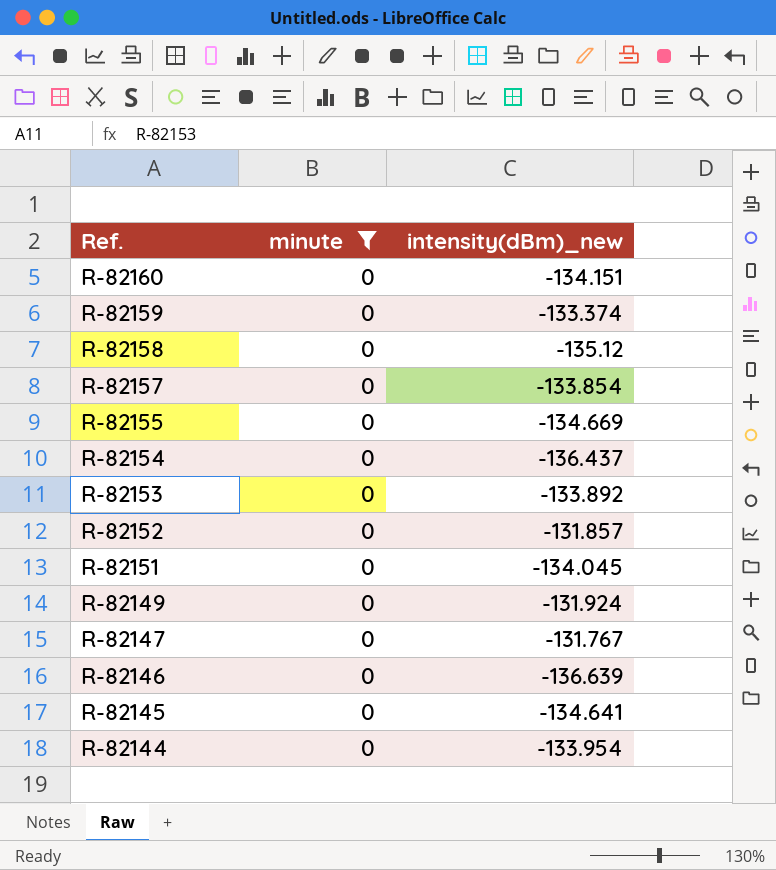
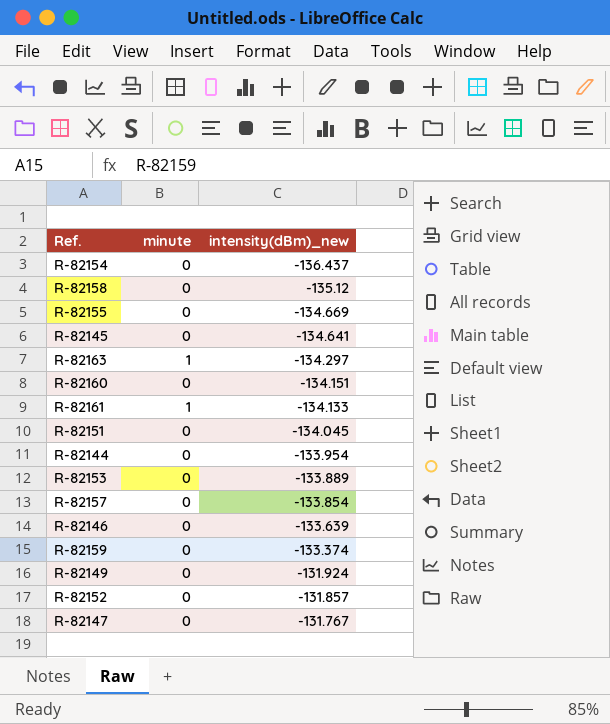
filter: minute = 0 -> none
row order: Ref. descending -> intensity(dBm)_new ascending
R-82153 | intensity(dBm)_new: -133.892 -> -133.889
R-82146 | intensity(dBm)_new: -136.639 -> -133.639

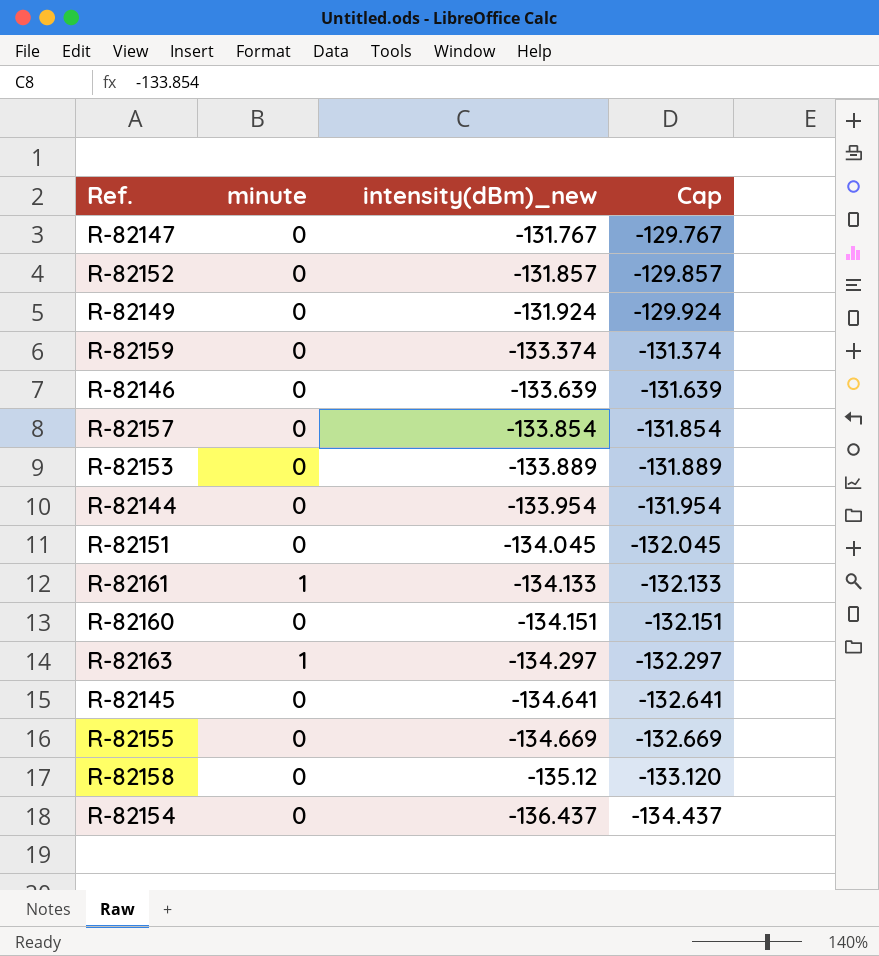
row order: intensity(dBm)_new ascending -> intensity(dBm)_new descending
column Cap | formula: none -> [intensity(dBm)_new] + 2

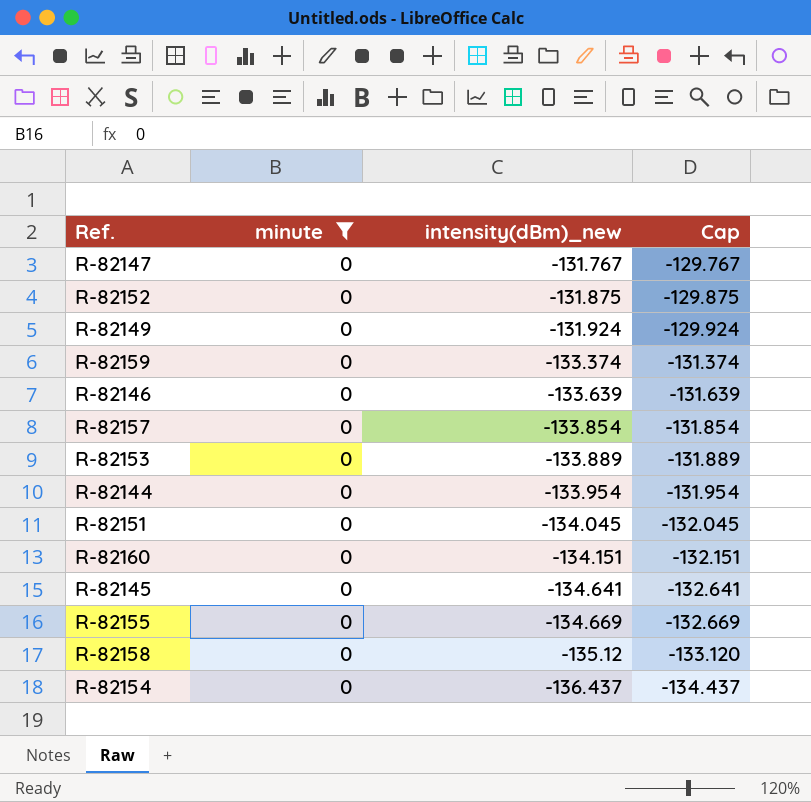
filter: none -> minute = 0
R-82152 | intensity(dBm)_new: -131.857 -> -131.875
R-82152 | Cap: -129.857 -> -129.875

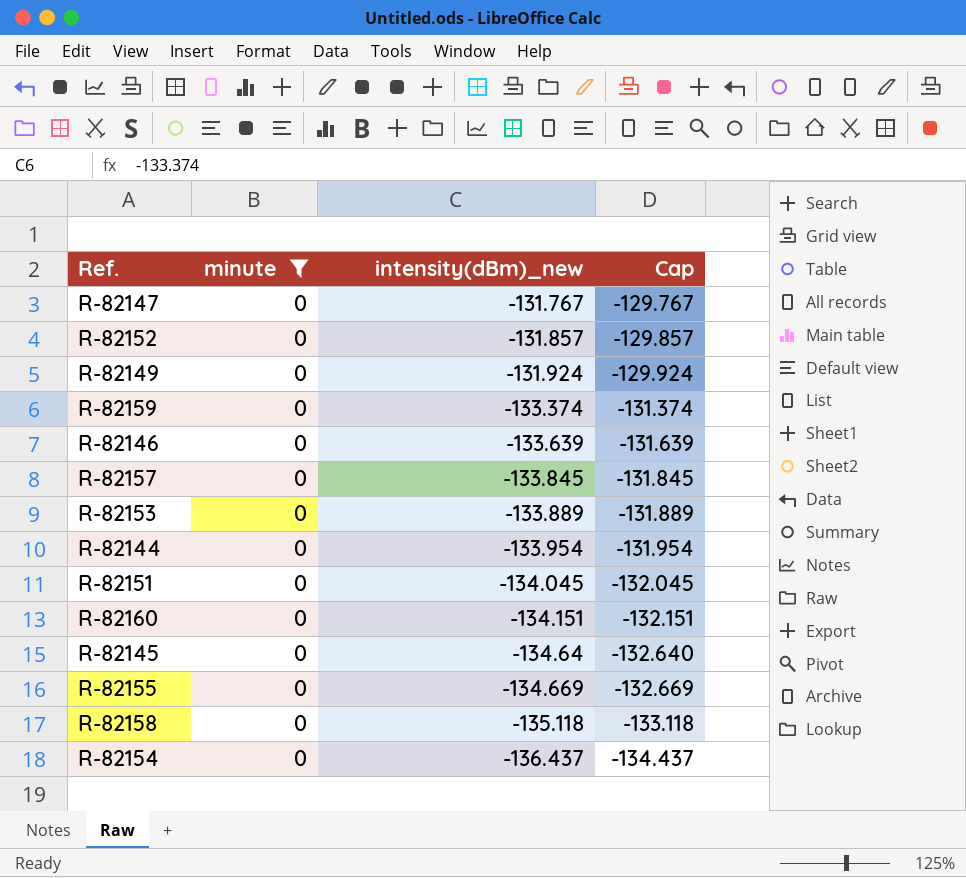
R-82152 | intensity(dBm)_new: -131.875 -> -131.857
R-82152 | Cap: -129.875 -> -129.857
R-82157 | intensity(dBm)_new: -133.854 -> -133.845
R-82157 | Cap: -131.854 -> -131.845
R-82145 | intensity(dBm)_new: -134.641 -> -134.64
R-82145 | Cap: -132.641 -> -132.640
R-82158 | intensity(dBm)_new: -135.12 -> -135.118
R-82158 | Cap: -133.120 -> -133.118

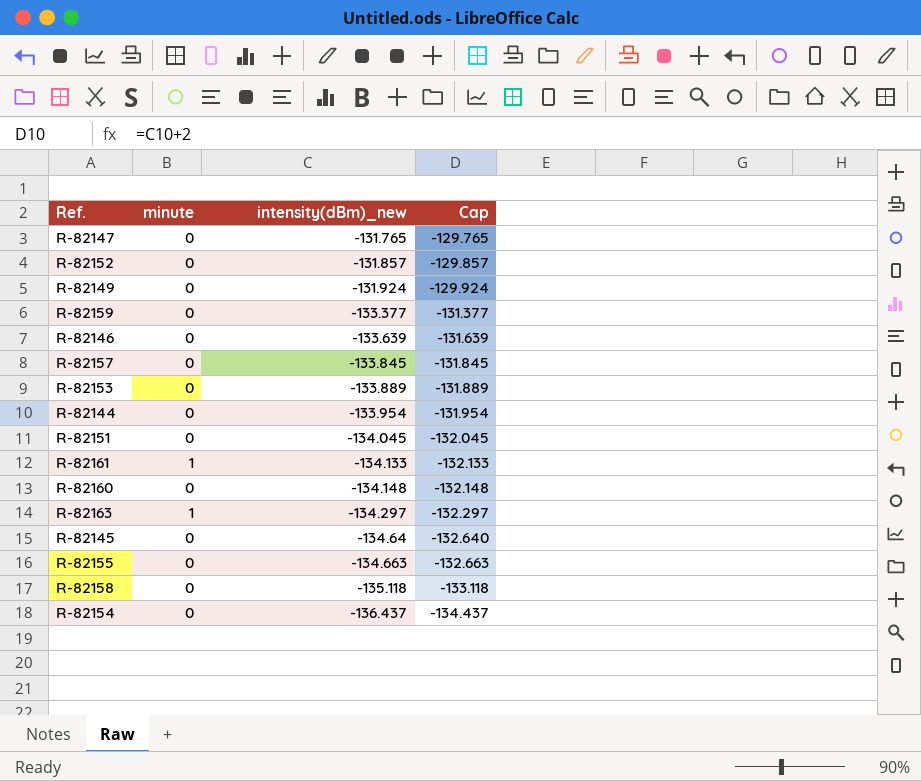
filter: minute = 0 -> none
R-82147 | intensity(dBm)_new: -131.767 -> -131.765
R-82147 | Cap: -129.767 -> -129.765
R-82159 | intensity(dBm)_new: -133.374 -> -133.377
R-82159 | Cap: -131.374 -> -131.377
R-82160 | intensity(dBm)_new: -134.151 -> -134.148
R-82160 | Cap: -132.151 -> -132.148
R-82155 | intensity(dBm)_new: -134.669 -> -134.663
R-82155 | Cap: -132.669 -> -132.663

